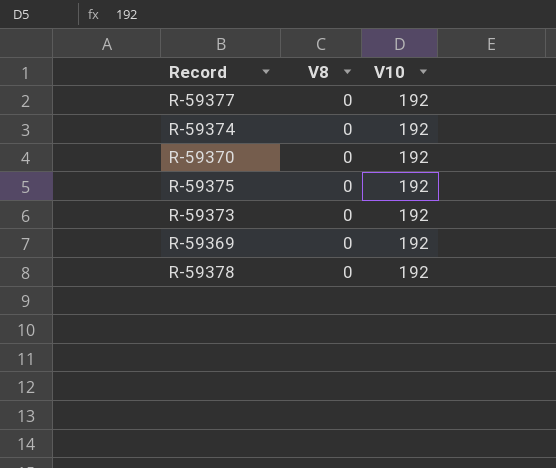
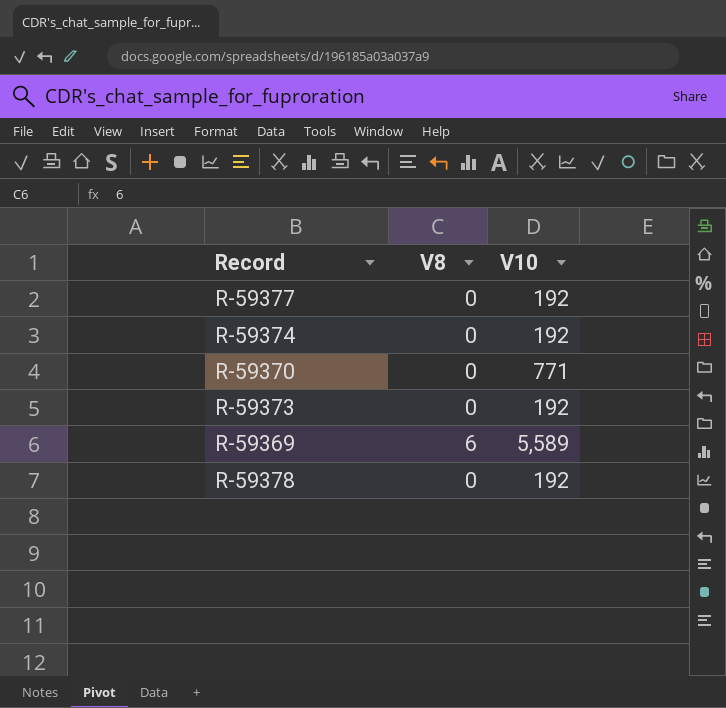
row R-59375: 0 | 192 -> none
R-59370 | V10: 192 -> 771
R-59369 | V8: 0 -> 6
R-59369 | V10: 192 -> 5,589

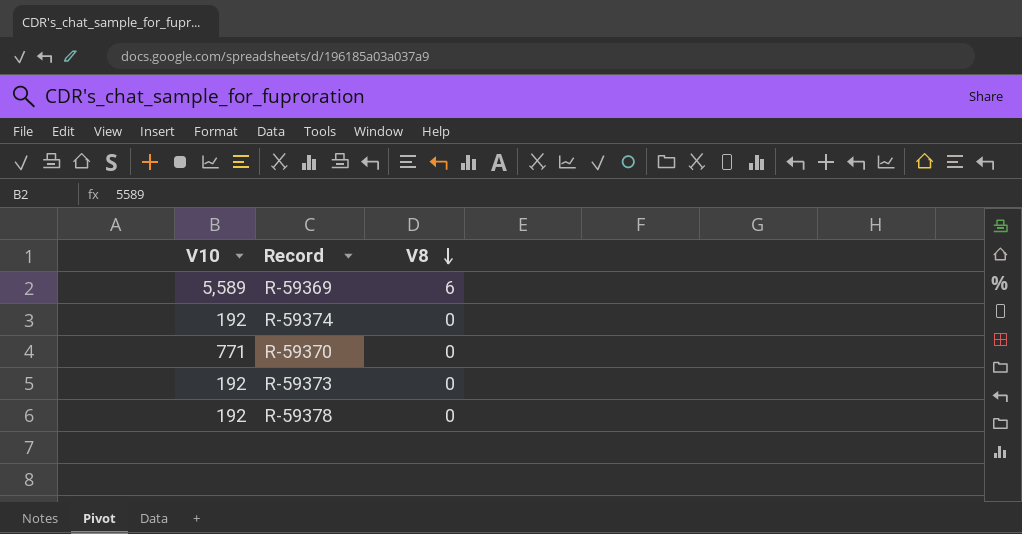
row order: none -> V8 descending
column V10 | position: 3 -> 1
row R-59377: 0 | 192 -> none

